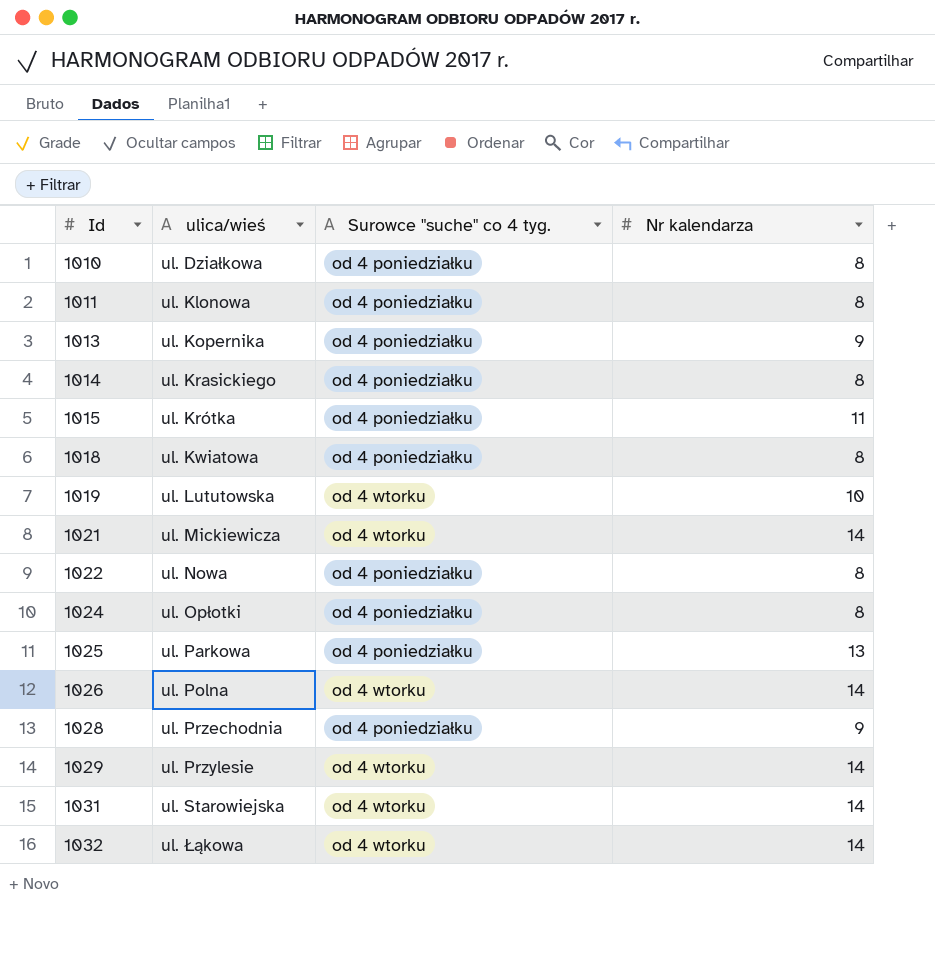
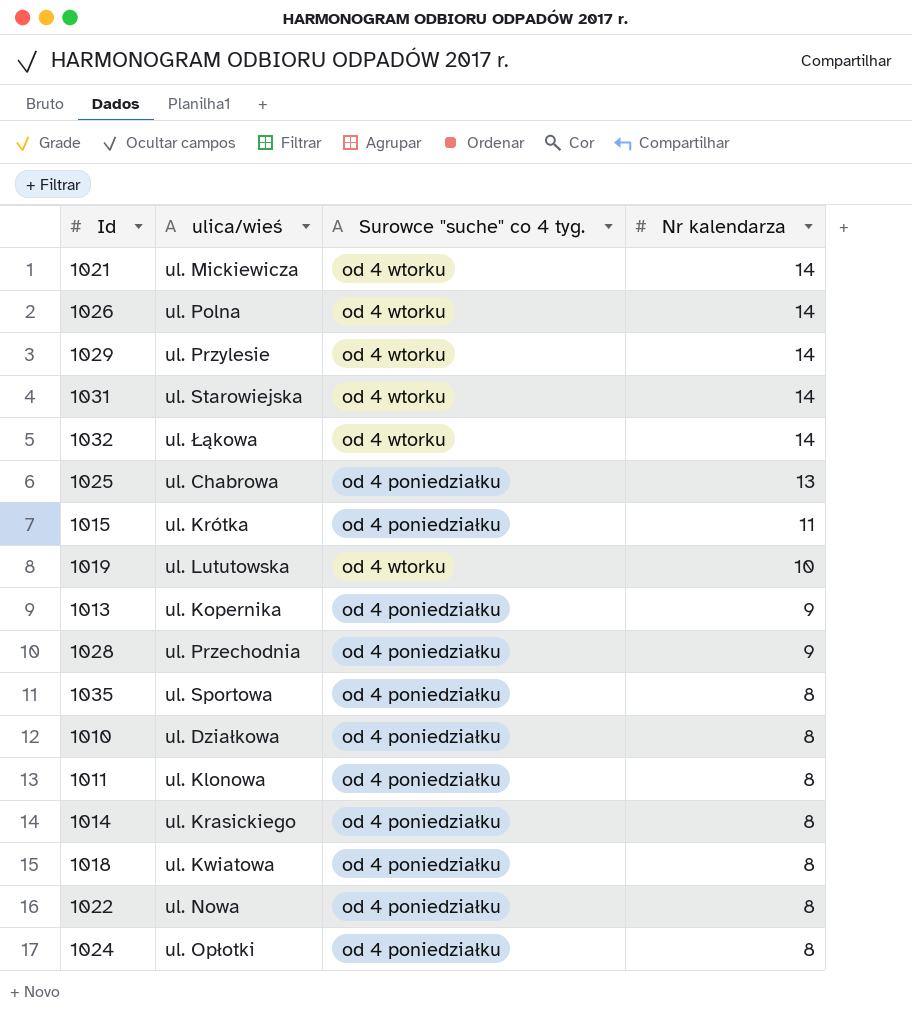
row order: Id ascending -> Nr kalendarza descending
1025 | ulica/wieś: ul. Parkowa -> ul. Chabrowa
row 1035: none -> ul. Sportowa | od 4 poniedziałku | 8

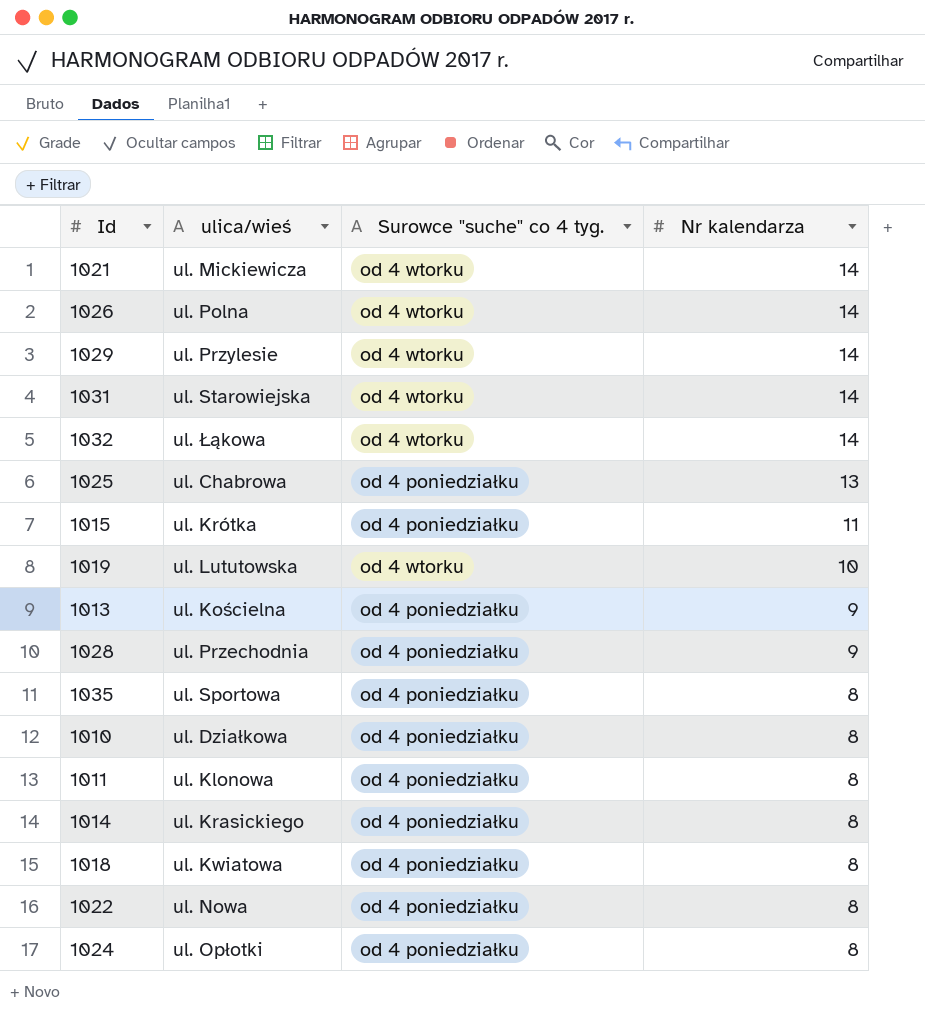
1013 | ulica/wieś: ul. Kopernika -> ul. Kościelna

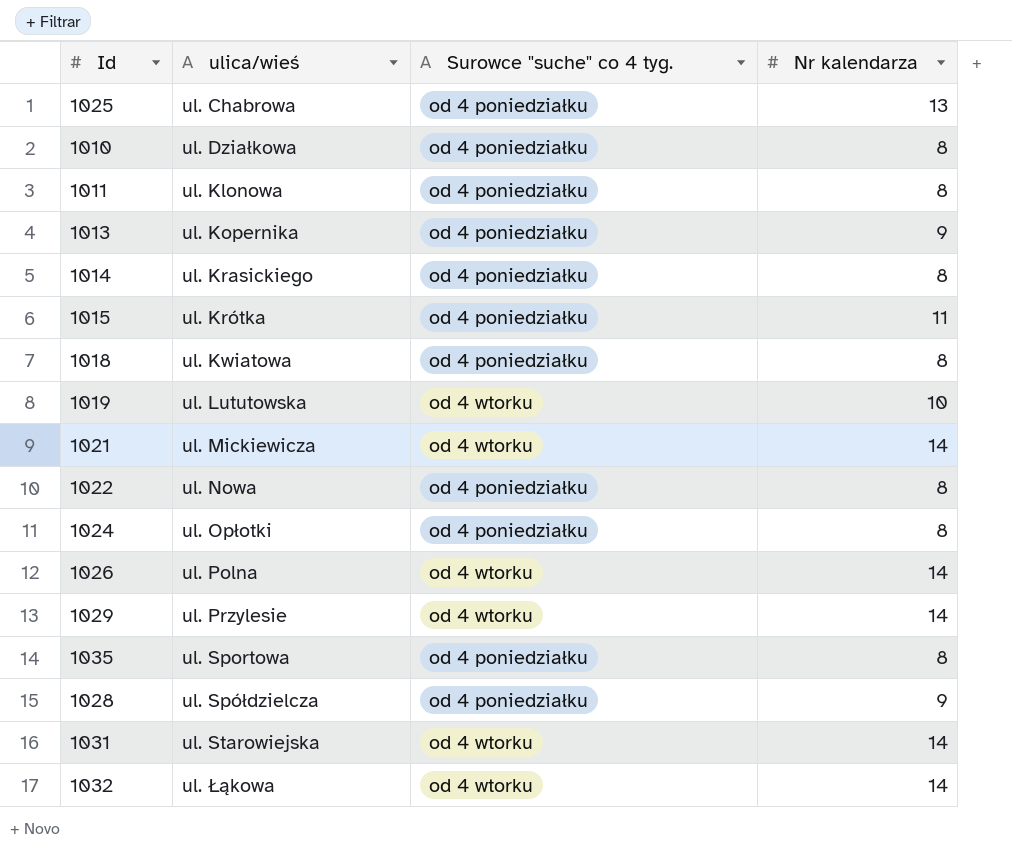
row order: Nr kalendarza descending -> ulica/wieś ascending
1013 | ulica/wieś: ul. Kościelna -> ul. Kopernika
1028 | ulica/wieś: ul. Przechodnia -> ul. Spółdzielcza

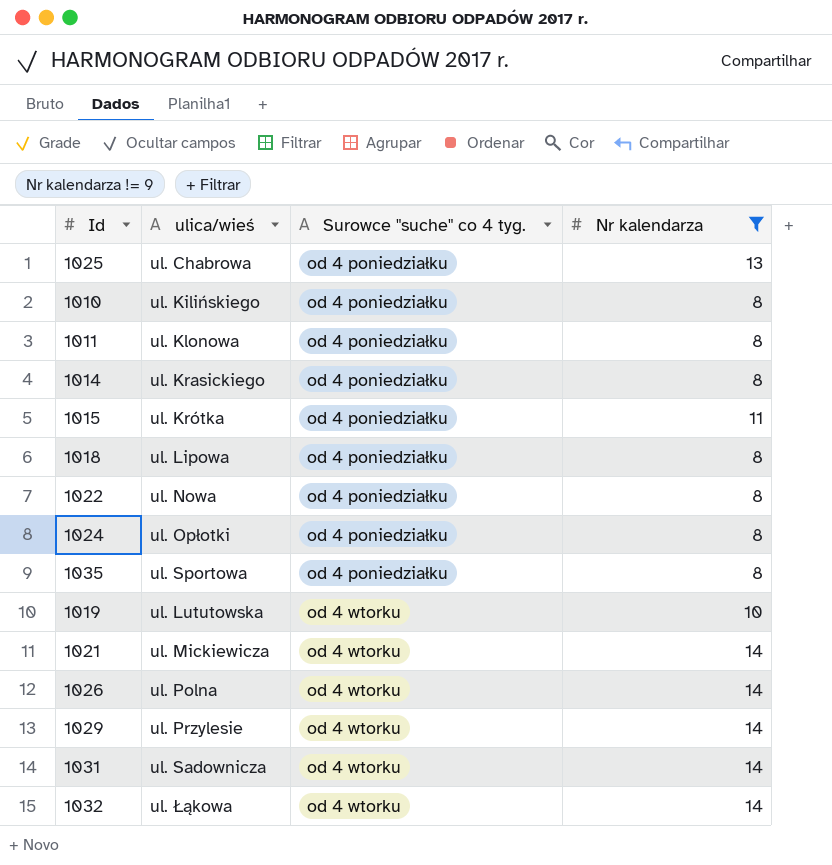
filter: none -> Nr kalendarza != 9
row order: ulica/wieś ascending -> Surowce "suche" co 4 tyg. ascending
1010 | ulica/wieś: ul. Działkowa -> ul. Kilińskiego
1018 | ulica/wieś: ul. Kwiatowa -> ul. Lipowa
1031 | ulica/wieś: ul. Starowiejska -> ul. Sadownicza

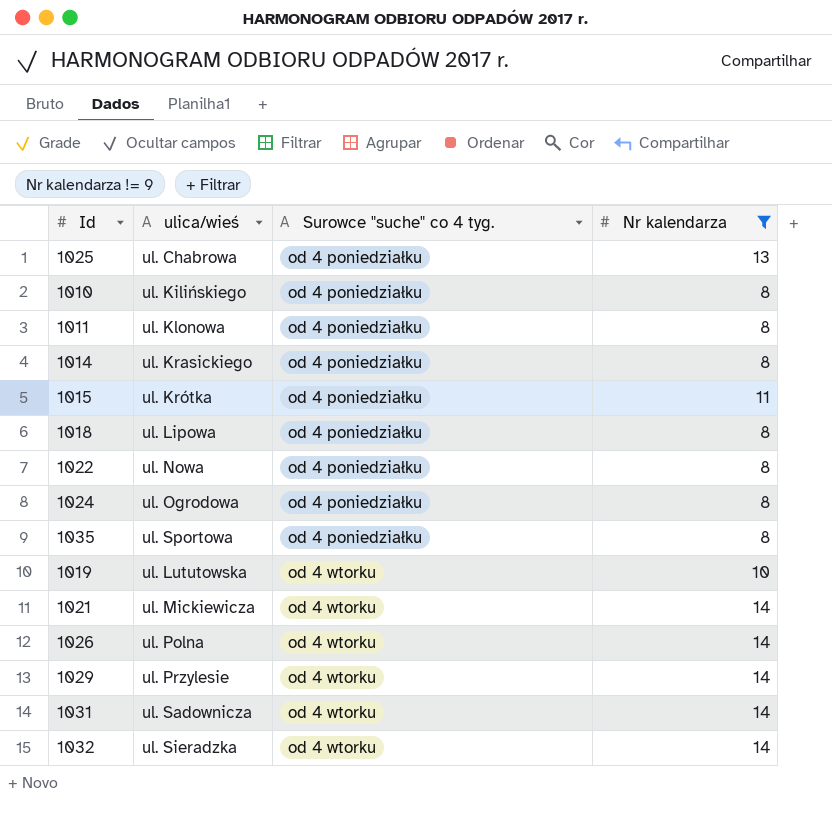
1024 | ulica/wieś: ul. Opłotki -> ul. Ogrodowa
1032 | ulica/wieś: ul. Łąkowa -> ul. Sieradzka

